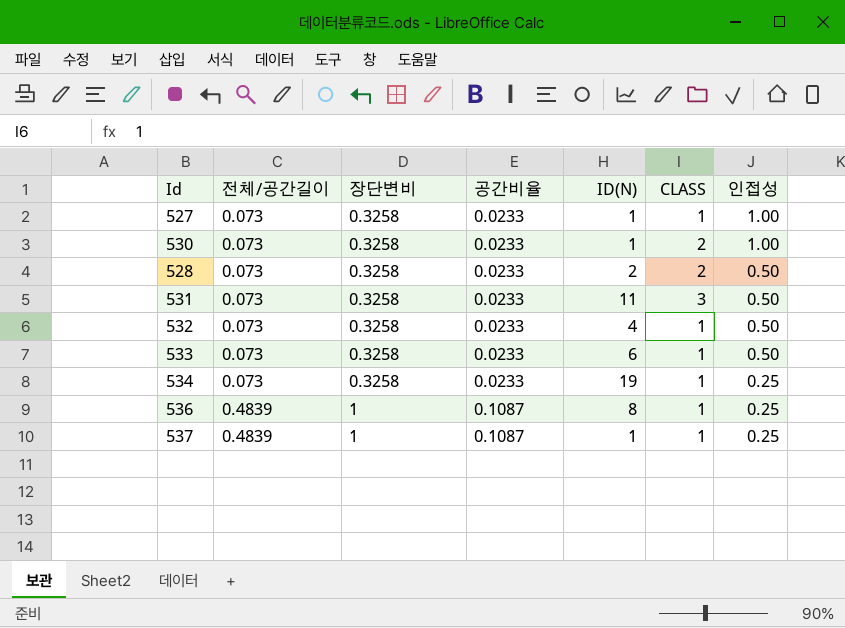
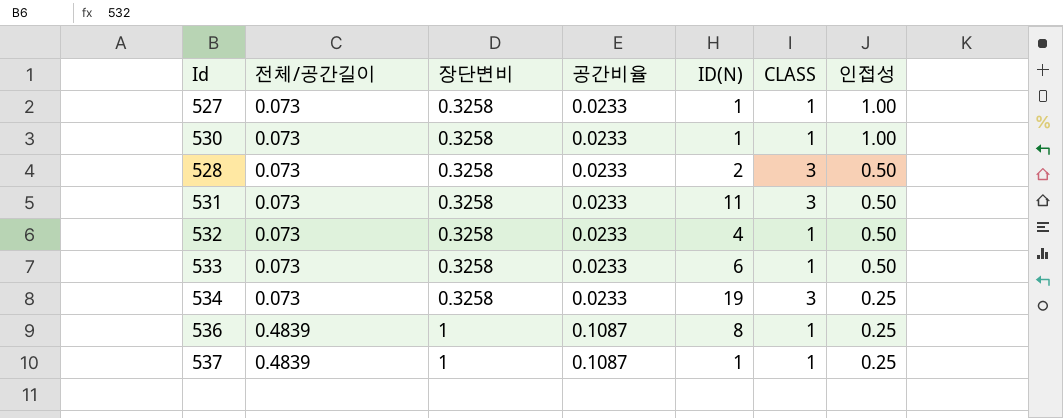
530 | CLASS: 2 -> 1
528 | CLASS: 2 -> 3
534 | CLASS: 1 -> 3

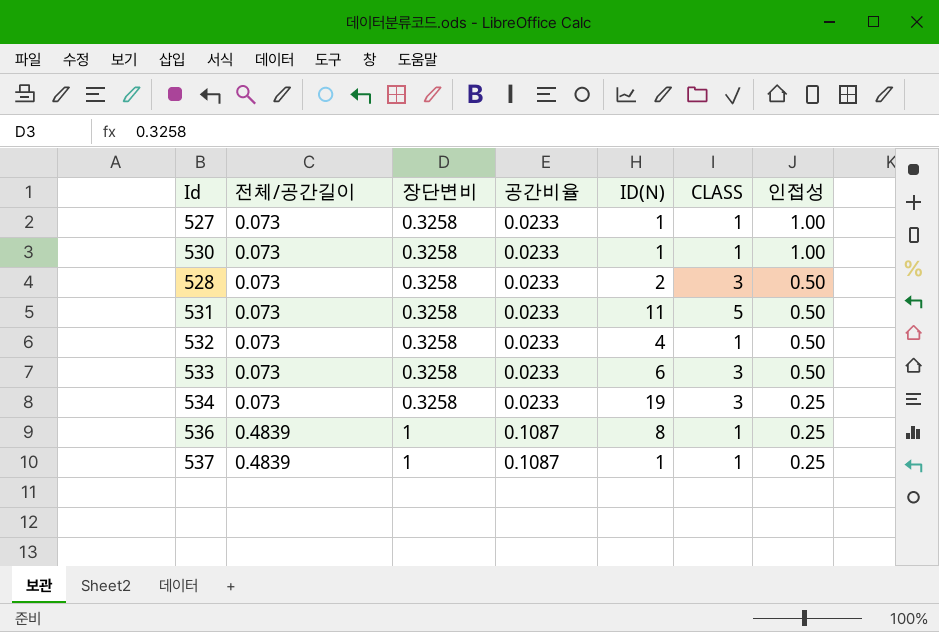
531 | CLASS: 3 -> 5
533 | CLASS: 1 -> 3

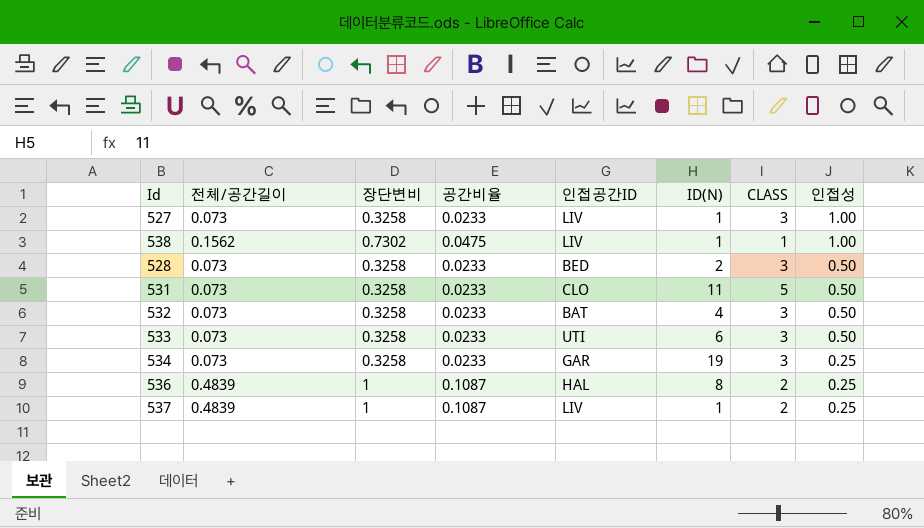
column 인접공간ID | position: none -> 5
row 530: 0.073 | 0.3258 | 0.0233 | 1 | 1 | 1.00 -> none
527 | CLASS: 1 -> 3
row 538: none -> 0.1562 | 0.7302 | 0.0475 | LIV | 1 | 1 | 1.00
532 | CLASS: 1 -> 3
536 | CLASS: 1 -> 2
537 | CLASS: 1 -> 2

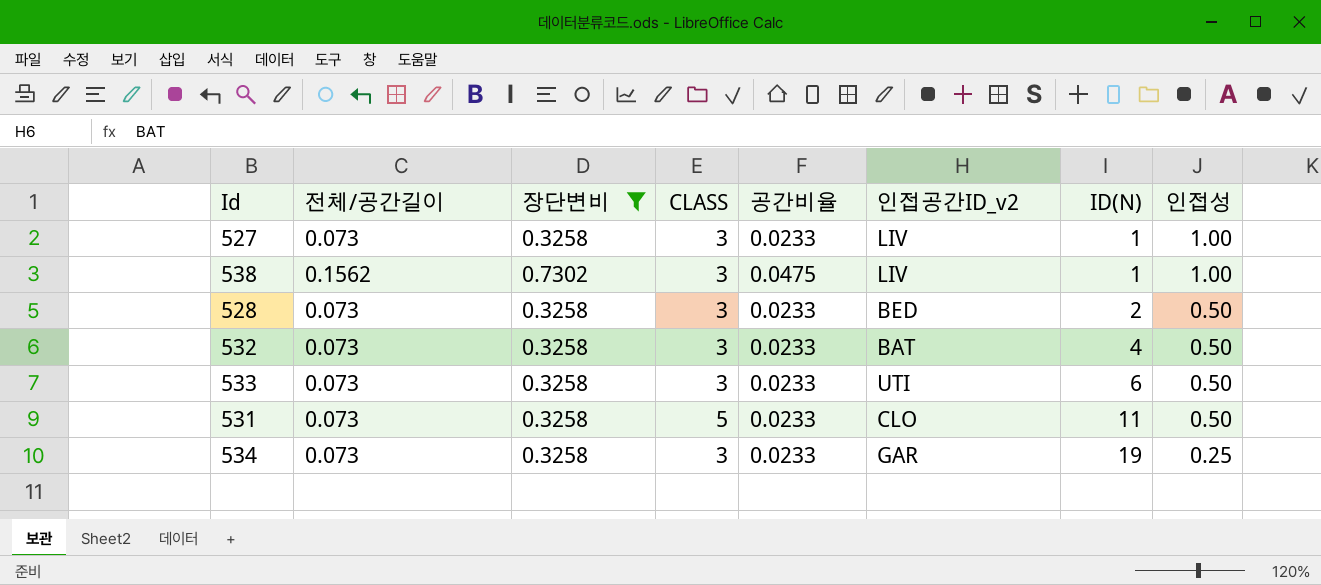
filter: none -> 장단변비 != 1
row order: 인접성 descending -> ID(N) ascending
column CLASS | position: 7 -> 4
column name: 인접공간ID -> 인접공간ID_v2
538 | CLASS: 1 -> 3

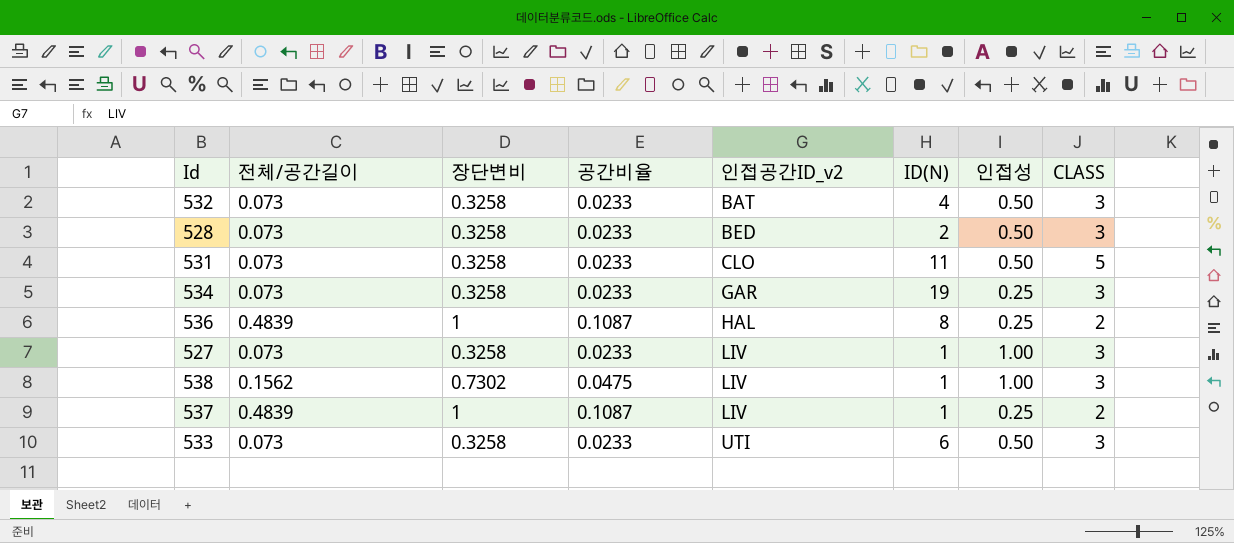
filter: 장단변비 != 1 -> none
row order: ID(N) ascending -> 인접공간ID_v2 ascending
column CLASS | position: 4 -> 8

